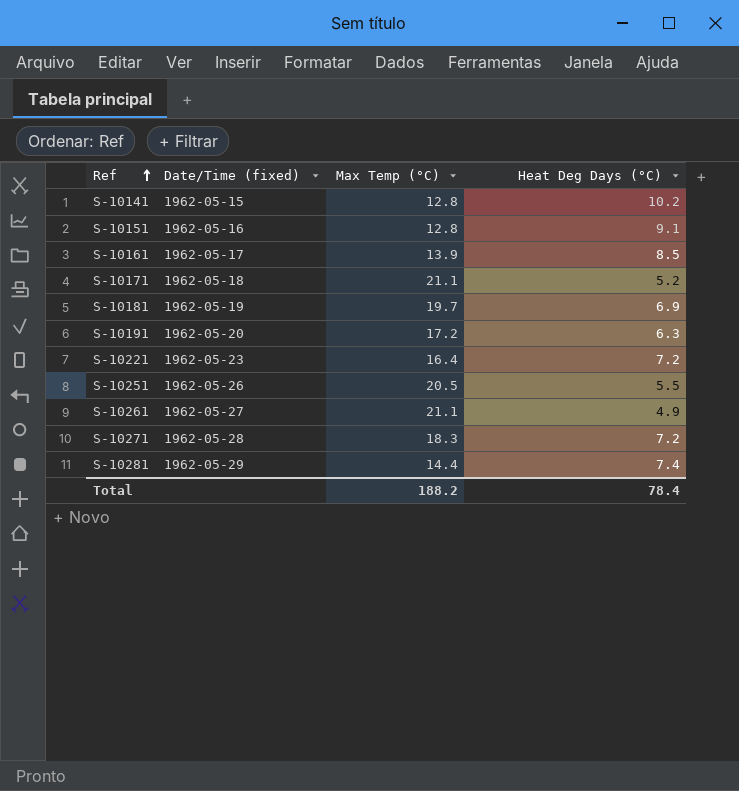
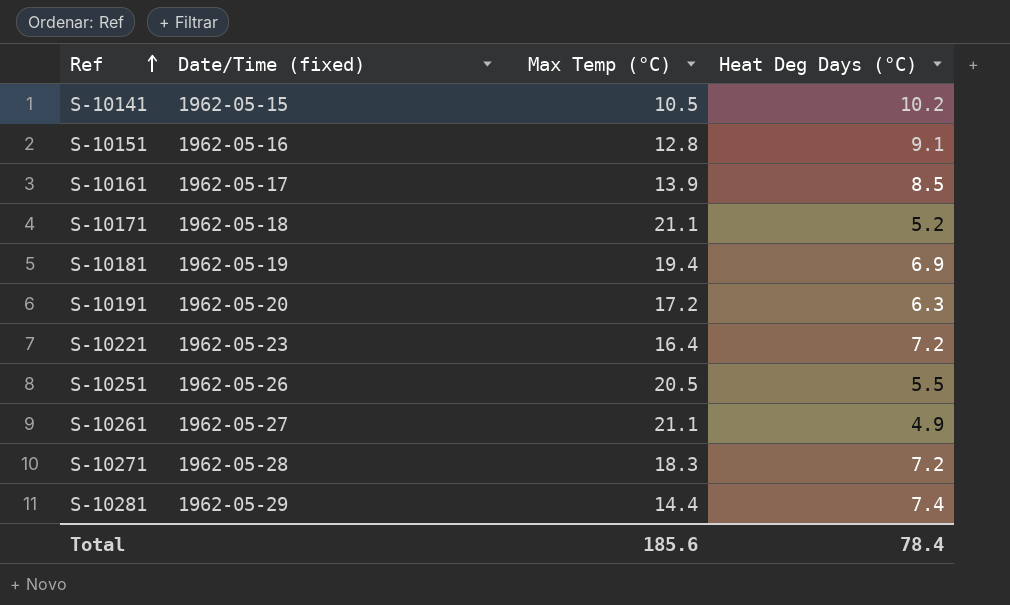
S-10141 | Max Temp (°C): 12.8 -> 10.5
S-10181 | Max Temp (°C): 19.7 -> 19.4
Total | Max Temp (°C): 188.2 -> 185.6

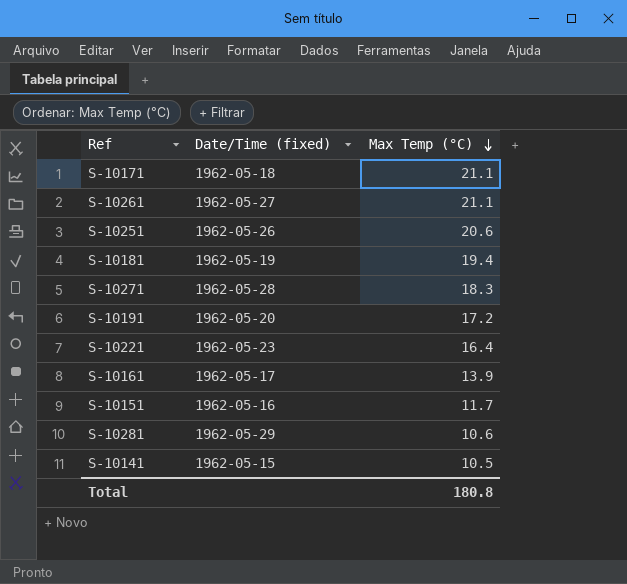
row order: Ref ascending -> Max Temp (°C) descending
column Heat Deg Days (°C) | position: 4 -> none
S-10251 | Max Temp (°C): 20.5 -> 20.6
S-10151 | Max Temp (°C): 12.8 -> 11.7
S-10281 | Max Temp (°C): 14.4 -> 10.6
Total | Max Temp (°C): 185.6 -> 180.8

